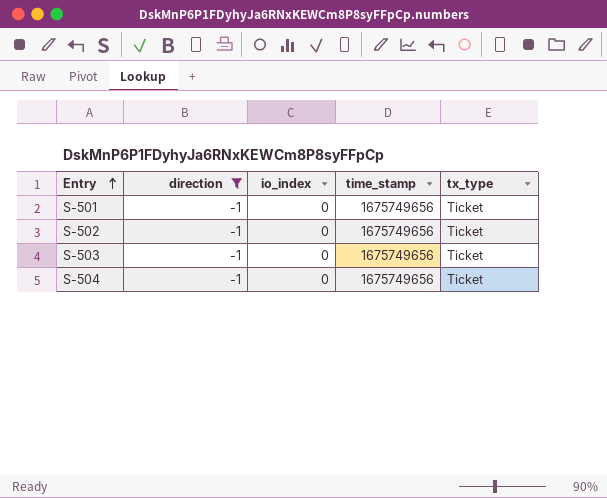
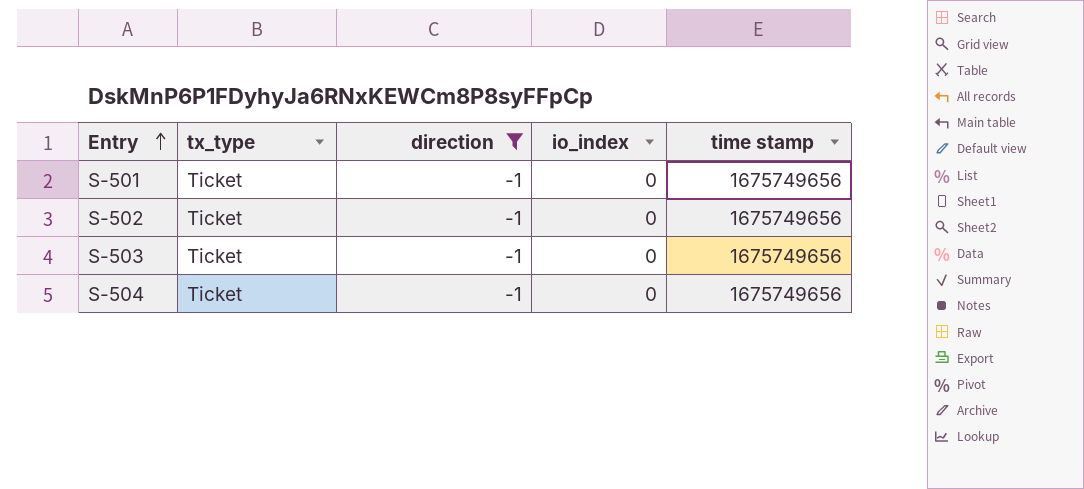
column tx_type | position: 5 -> 2
column name: time_stamp -> time stamp

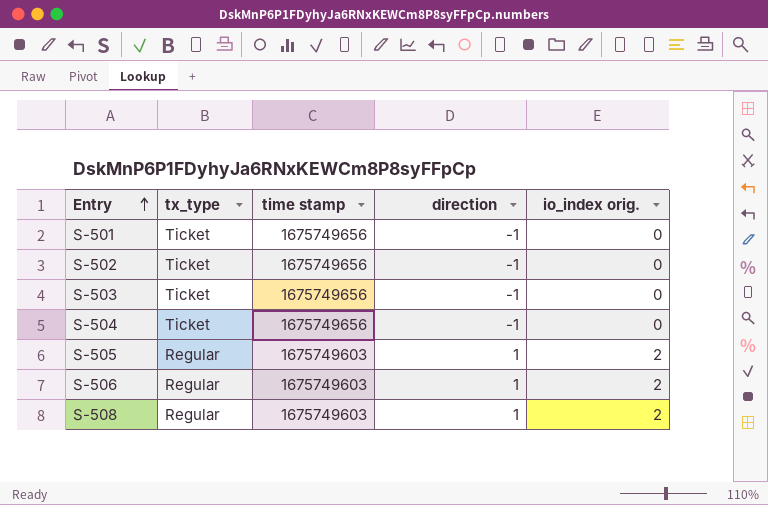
filter: direction = -1 -> none
column time stamp | position: 5 -> 3
column name: io_index -> io_index orig.

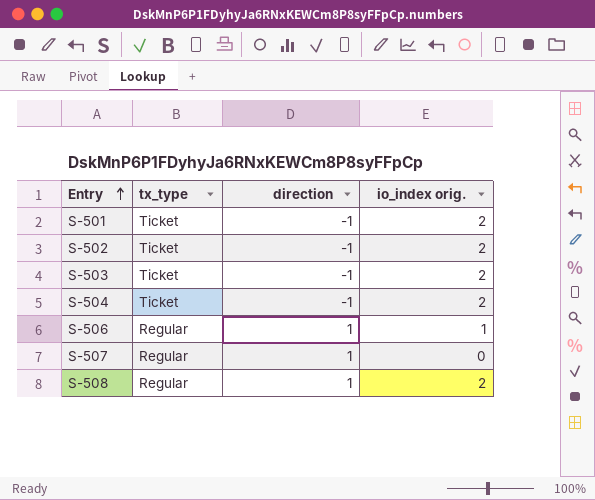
column time stamp | position: 3 -> none
row S-505: Regular | 1675749603 | 1 | 2 -> none
S-501 | io_index orig.: 0 -> 2
S-502 | io_index orig.: 0 -> 2
S-503 | io_index orig.: 0 -> 2
S-504 | io_index orig.: 0 -> 2
S-506 | io_index orig.: 2 -> 1
row S-507: none -> Regular | 1 | 0

